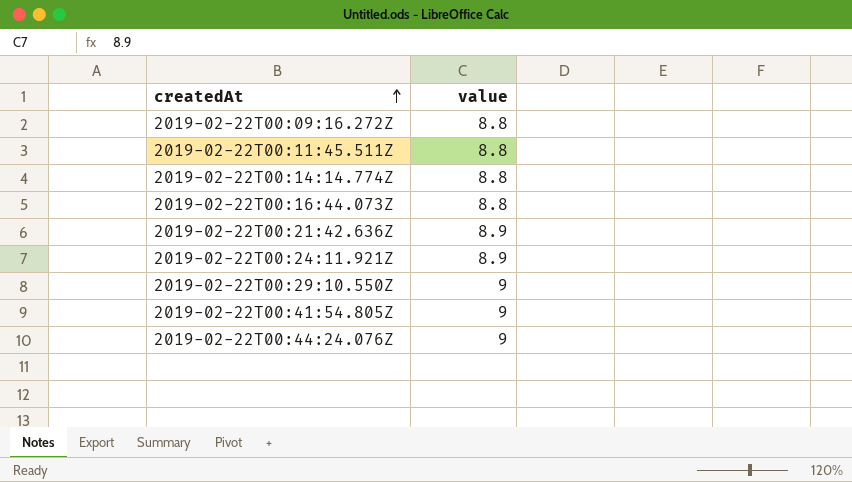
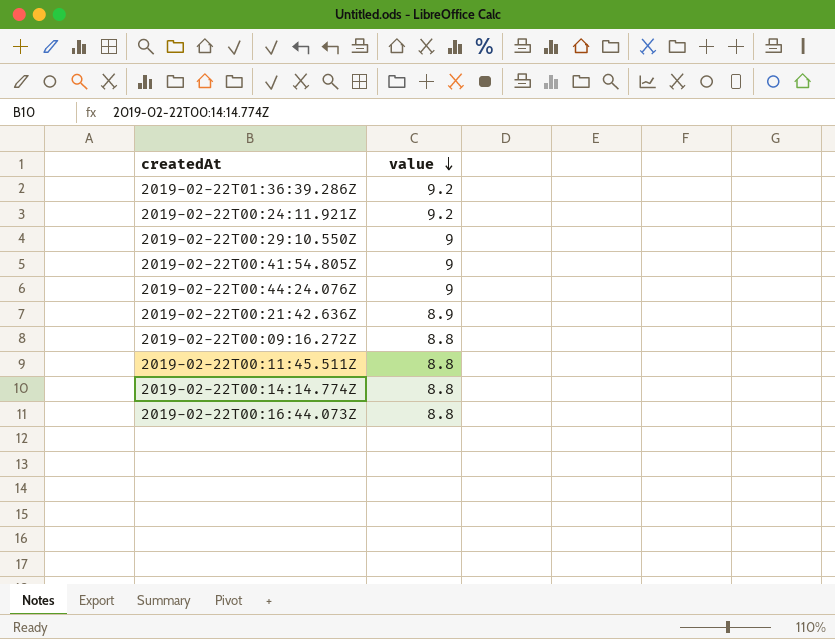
row order: createdAt ascending -> value descending
row 2019-02-22T01:36:39.286Z: none -> 9.2
2019-02-22T00:24:11.921Z | value: 8.9 -> 9.2

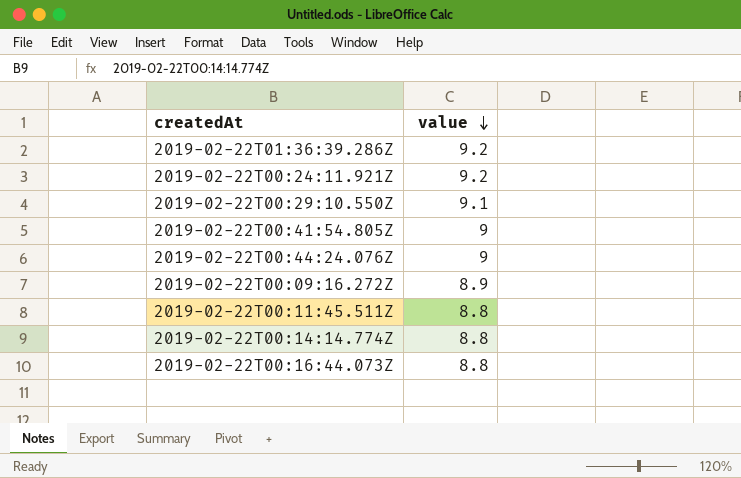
row 2019-02-22T00:21:42.636Z: 8.9 -> none
2019-02-22T00:29:10.550Z | value: 9 -> 9.1
2019-02-22T00:09:16.272Z | value: 8.8 -> 8.9

